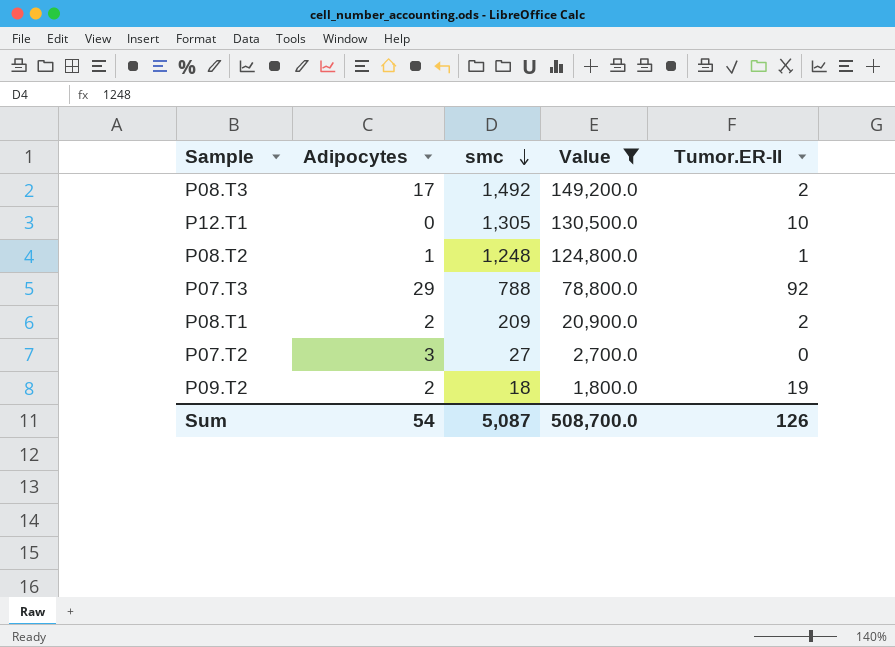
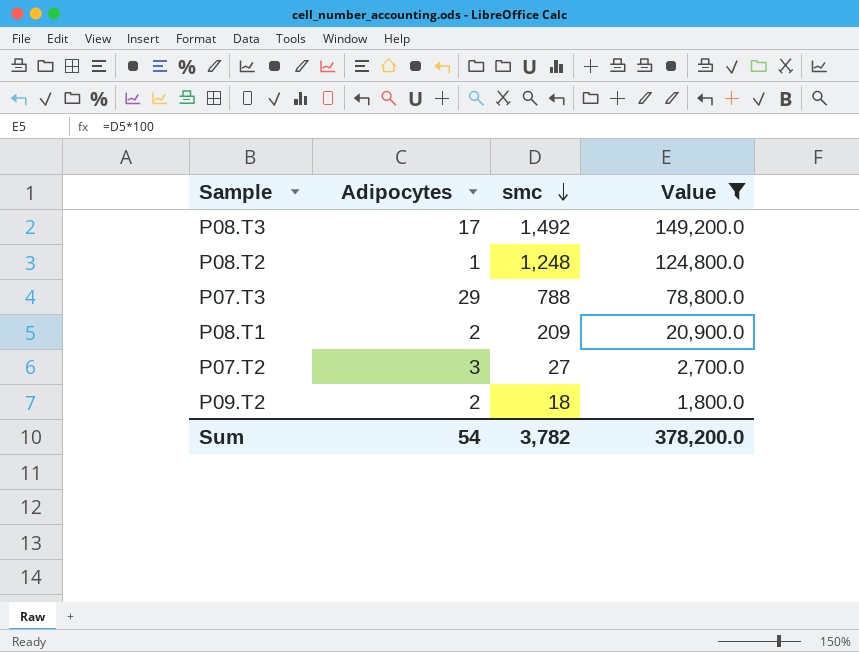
column Tumor.ER-II | position: 5 -> none
row P12.T1: 0 | 1,305 | 130,500.0 | 10 -> none
Sum | smc: 5,087 -> 3,782
Sum | Value: 508,700.0 -> 378,200.0

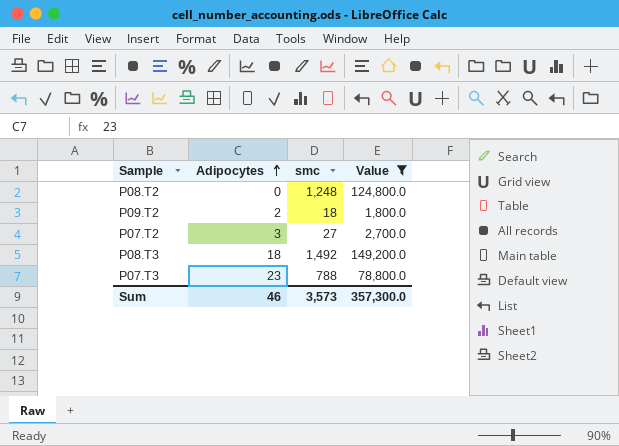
row order: smc descending -> Adipocytes ascending
row P08.T1: 2 | 209 | 20,900.0 -> none
P08.T2 | Adipocytes: 1 -> 0
P08.T3 | Adipocytes: 17 -> 18
P07.T3 | Adipocytes: 29 -> 23
Sum | Adipocytes: 54 -> 46
Sum | smc: 3,782 -> 3,573
Sum | Value: 378,200.0 -> 357,300.0

